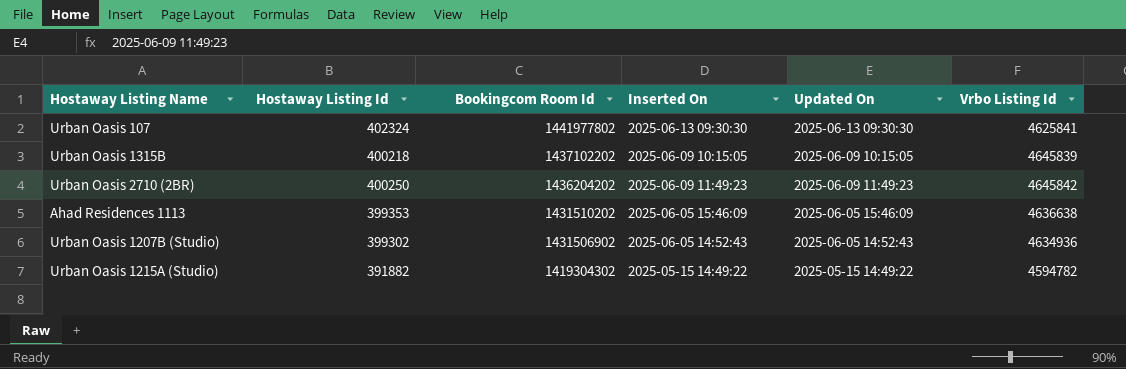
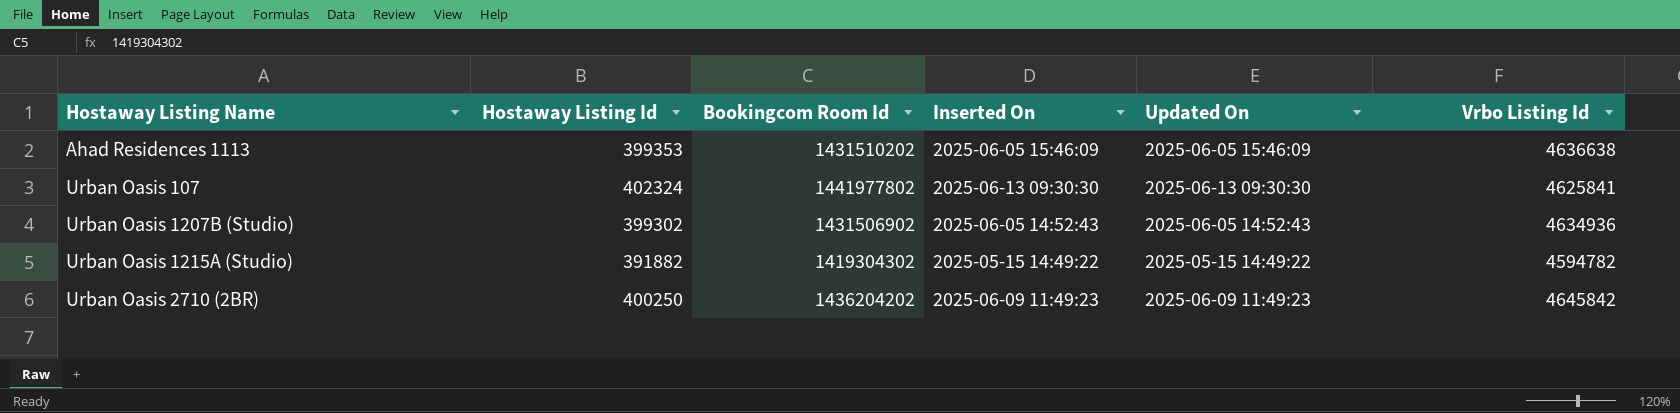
row order: Bookingcom Room Id descending -> Hostaway Listing Name ascending
row Urban Oasis 1315B: 400218 | 1437102202 | 2025-06-09 10:15:05 | 2025-06-09 10:15:05 | 4645839 -> none

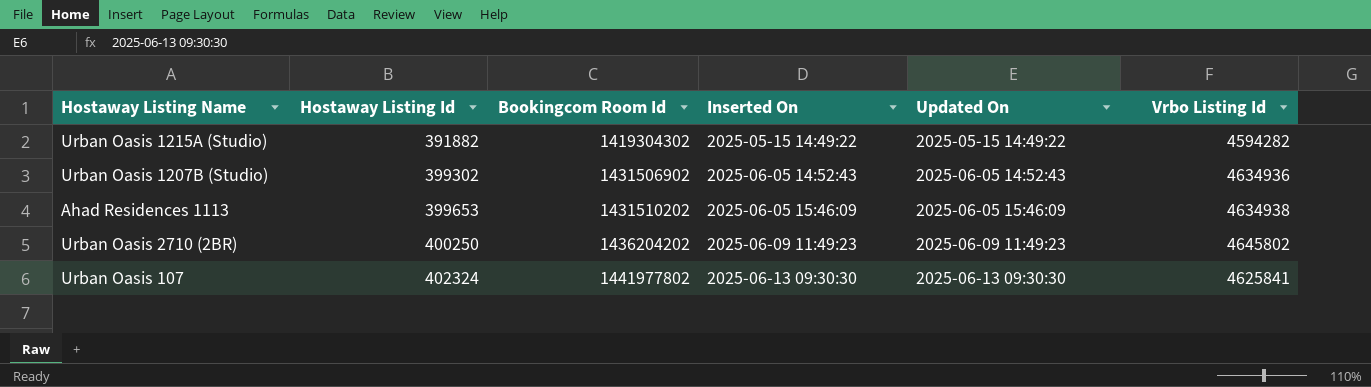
row order: Hostaway Listing Name ascending -> Hostaway Listing Id ascending
Urban Oasis 1215A (Studio) | Vrbo Listing Id: 4594782 -> 4594282
Ahad Residences 1113 | Hostaway Listing Id: 399353 -> 399653
Ahad Residences 1113 | Vrbo Listing Id: 4636638 -> 4634938
Urban Oasis 2710 (2BR) | Vrbo Listing Id: 4645842 -> 4645802

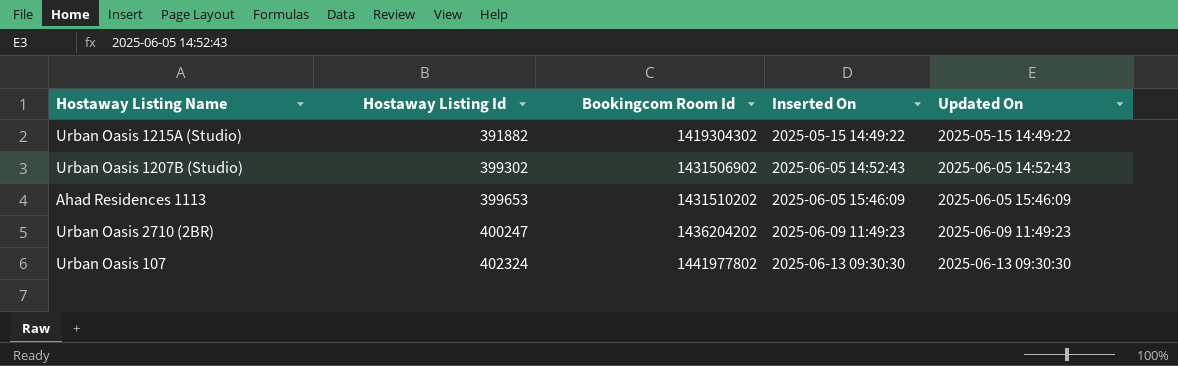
column Vrbo Listing Id | position: 6 -> none
Urban Oasis 2710 (2BR) | Hostaway Listing Id: 400250 -> 400247

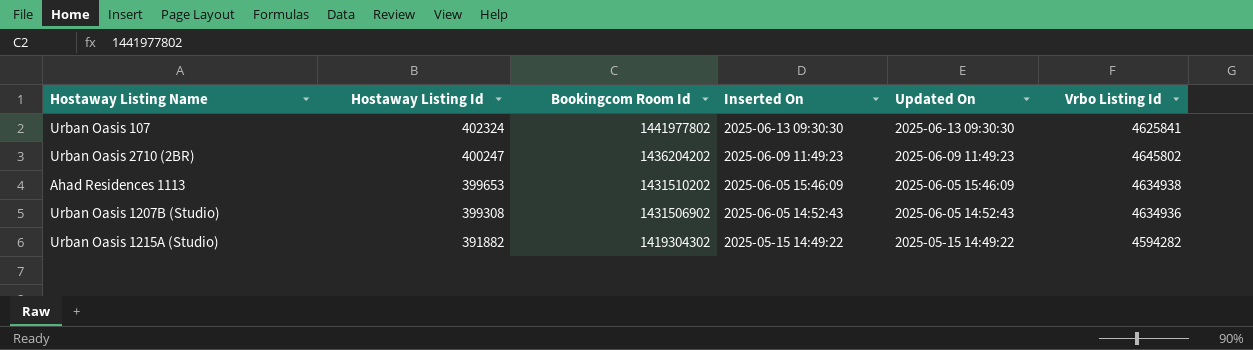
row order: Hostaway Listing Id ascending -> Hostaway Listing Id descending
column Vrbo Listing Id | position: none -> 6
Urban Oasis 1207B (Studio) | Hostaway Listing Id: 399302 -> 399308

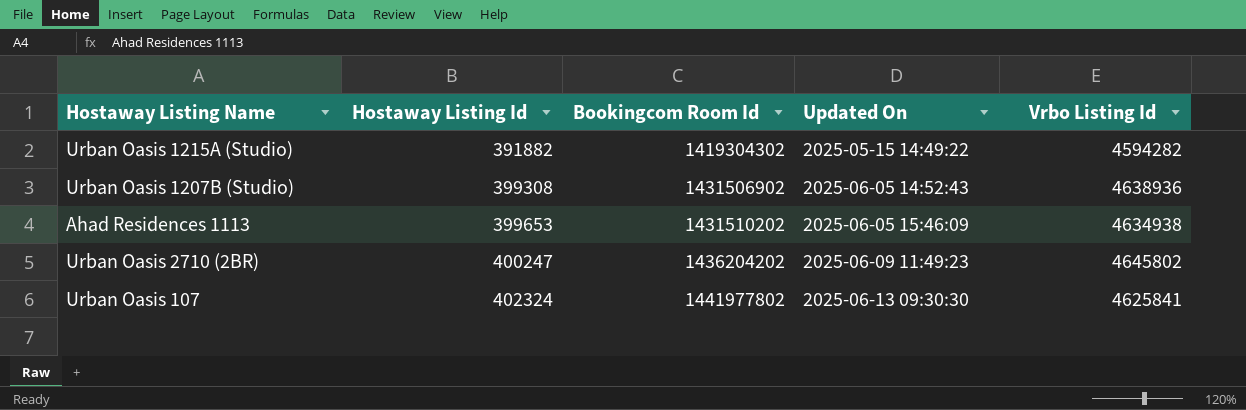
row order: Hostaway Listing Id descending -> Hostaway Listing Id ascending
column Inserted On | position: 4 -> none
Urban Oasis 1207B (Studio) | Vrbo Listing Id: 4634936 -> 4638936

